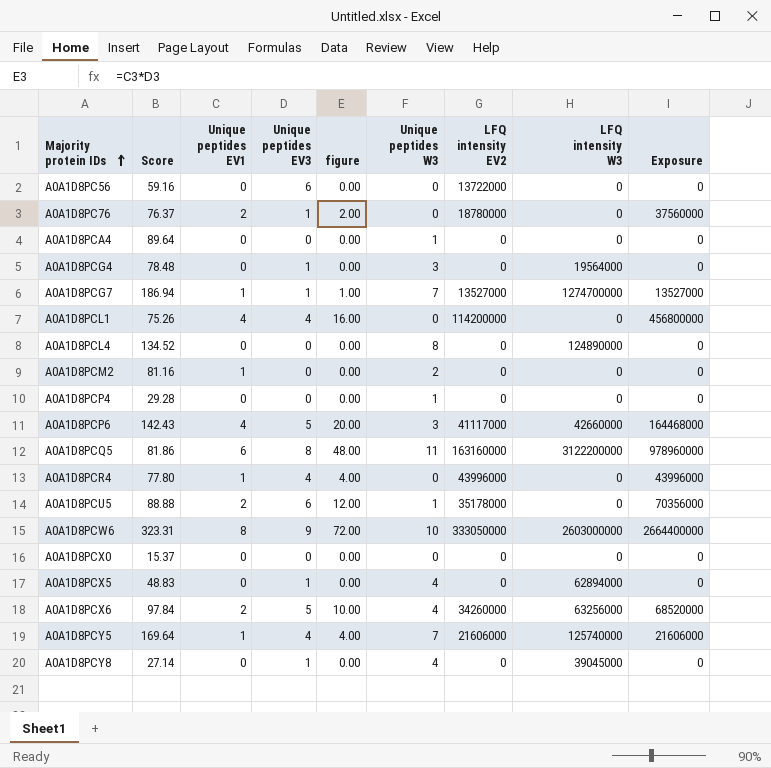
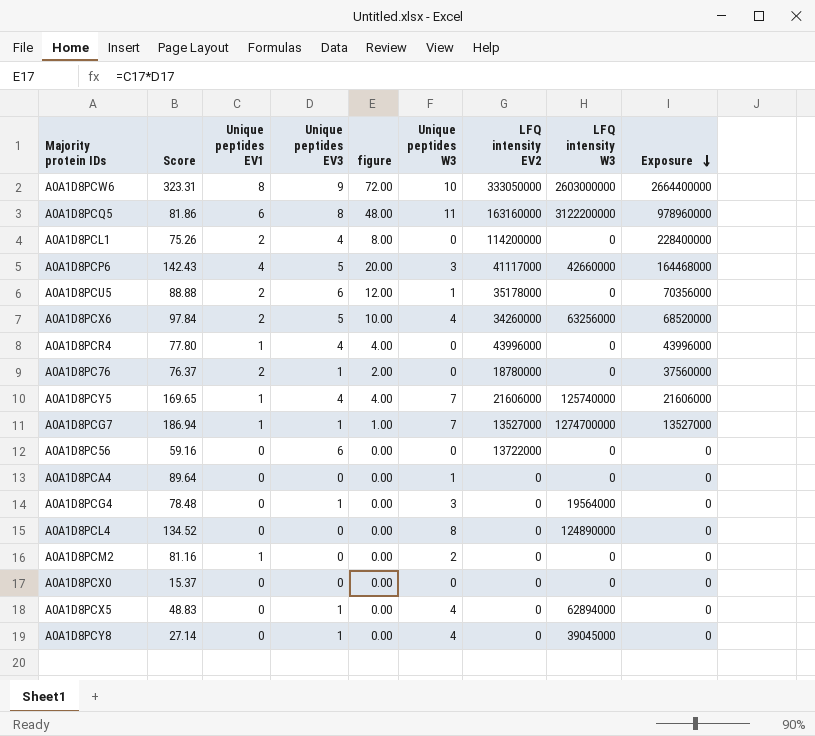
row order: Majority protein IDs ascending -> Exposure descending
row A0A1D8PCP4: 29.28 | 0 | 0 | 0.00 | 1 | 0 | 0 | 0 -> none
A0A1D8PCL1 | Unique peptides EV1: 4 -> 2
A0A1D8PCL1 | figure: 16.00 -> 8.00
A0A1D8PCL1 | Exposure: 456800000 -> 228400000
A0A1D8PCY5 | Score: 169.64 -> 169.65

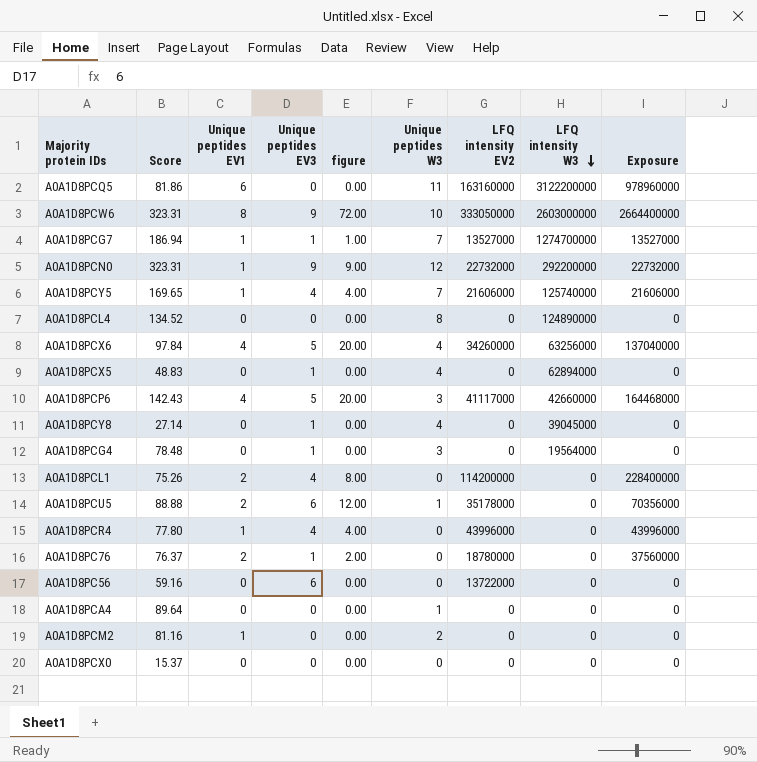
row order: Exposure descending -> LFQ intensity W3 descending
A0A1D8PCQ5 | Unique peptides EV3: 8 -> 0
A0A1D8PCQ5 | figure: 48.00 -> 0.00
row A0A1D8PCN0: none -> 323.31 | 1 | 9 | 9.00 | 12 | 22732000 | 292200000 | 22732000
A0A1D8PCX6 | Unique peptides EV1: 2 -> 4
A0A1D8PCX6 | figure: 10.00 -> 20.00
A0A1D8PCX6 | Exposure: 68520000 -> 137040000

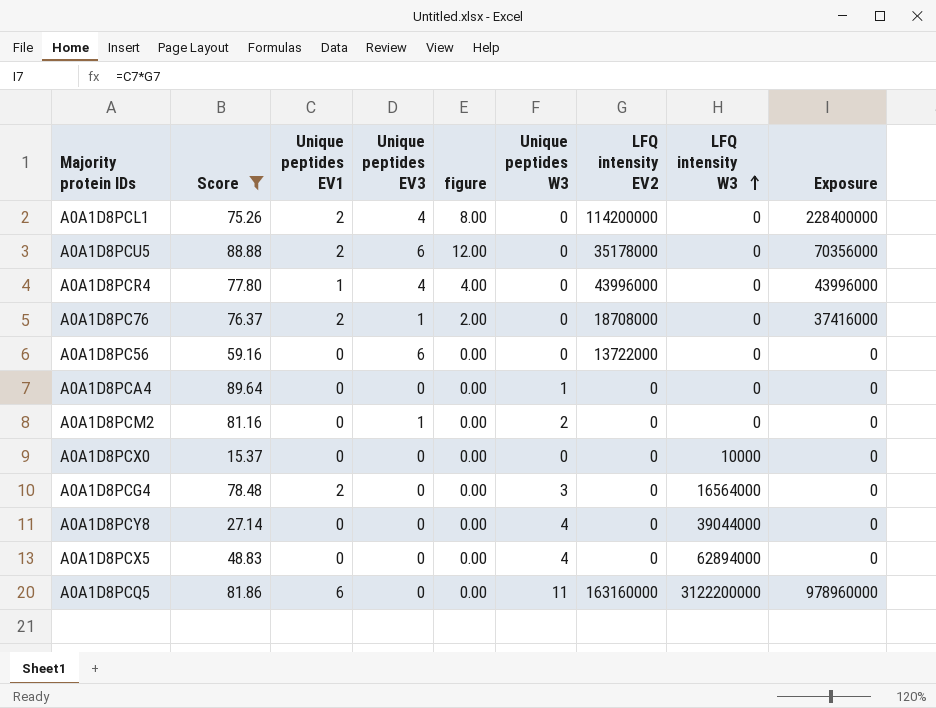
filter: none -> Score <= 89.64
row order: LFQ intensity W3 descending -> LFQ intensity W3 ascending
A0A1D8PCU5 | Unique peptides W3: 1 -> 0
A0A1D8PC76 | LFQ intensity EV2: 18780000 -> 18708000
A0A1D8PC76 | Exposure: 37560000 -> 37416000
A0A1D8PCM2 | Unique peptides EV1: 1 -> 0
A0A1D8PCM2 | Unique peptides EV3: 0 -> 1
A0A1D8PCX0 | LFQ intensity W3: 0 -> 10000
A0A1D8PCG4 | Unique peptides EV1: 0 -> 2
A0A1D8PCG4 | Unique peptides EV3: 1 -> 0
A0A1D8PCG4 | LFQ intensity W3: 19564000 -> 16564000
A0A1D8PCY8 | Unique peptides EV3: 1 -> 0
A0A1D8PCY8 | LFQ intensity W3: 39045000 -> 39044000
A0A1D8PCX5 | Unique peptides EV3: 1 -> 0

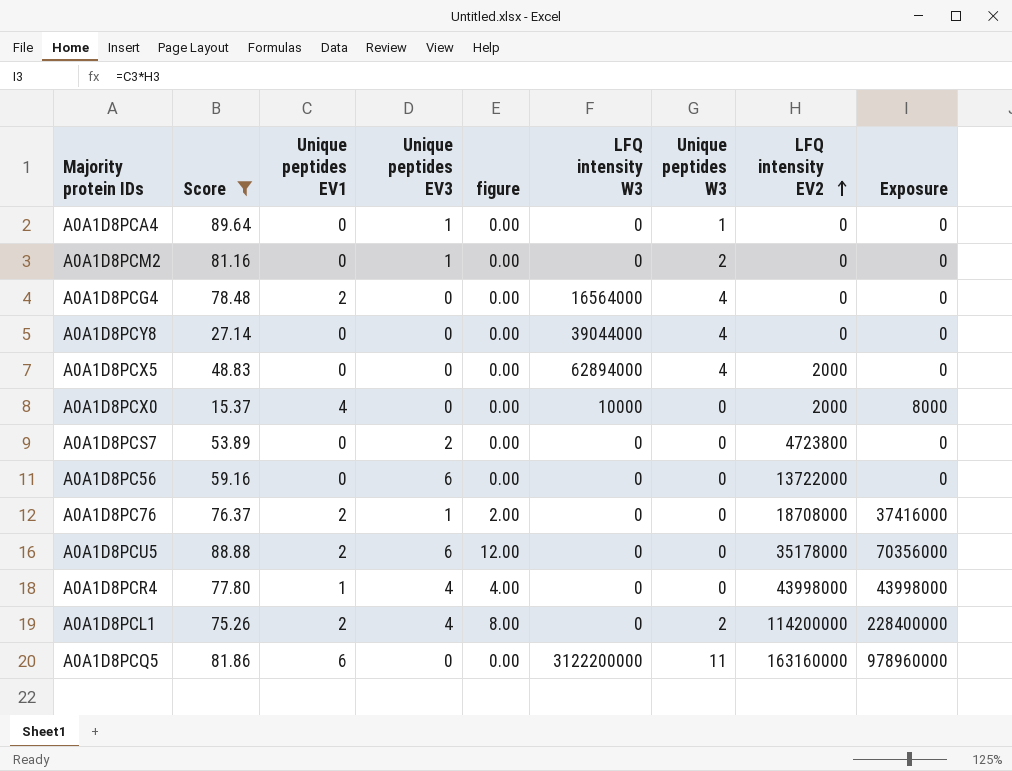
row order: LFQ intensity W3 ascending -> LFQ intensity EV2 ascending
column LFQ intensity W3 | position: 8 -> 6
A0A1D8PCA4 | Unique peptides EV3: 0 -> 1
A0A1D8PCG4 | Unique peptides W3: 3 -> 4
A0A1D8PCX5 | LFQ intensity EV2: 0 -> 2000
A0A1D8PCX0 | Unique peptides EV1: 0 -> 4
A0A1D8PCX0 | LFQ intensity EV2: 0 -> 2000
A0A1D8PCX0 | Exposure: 0 -> 8000
row A0A1D8PCS7: none -> 53.89 | 0 | 2 | 0.00 | 0 | 0 | 4723800 | 0
A0A1D8PCR4 | LFQ intensity EV2: 43996000 -> 43998000
A0A1D8PCR4 | Exposure: 43996000 -> 43998000
A0A1D8PCL1 | Unique peptides W3: 0 -> 2

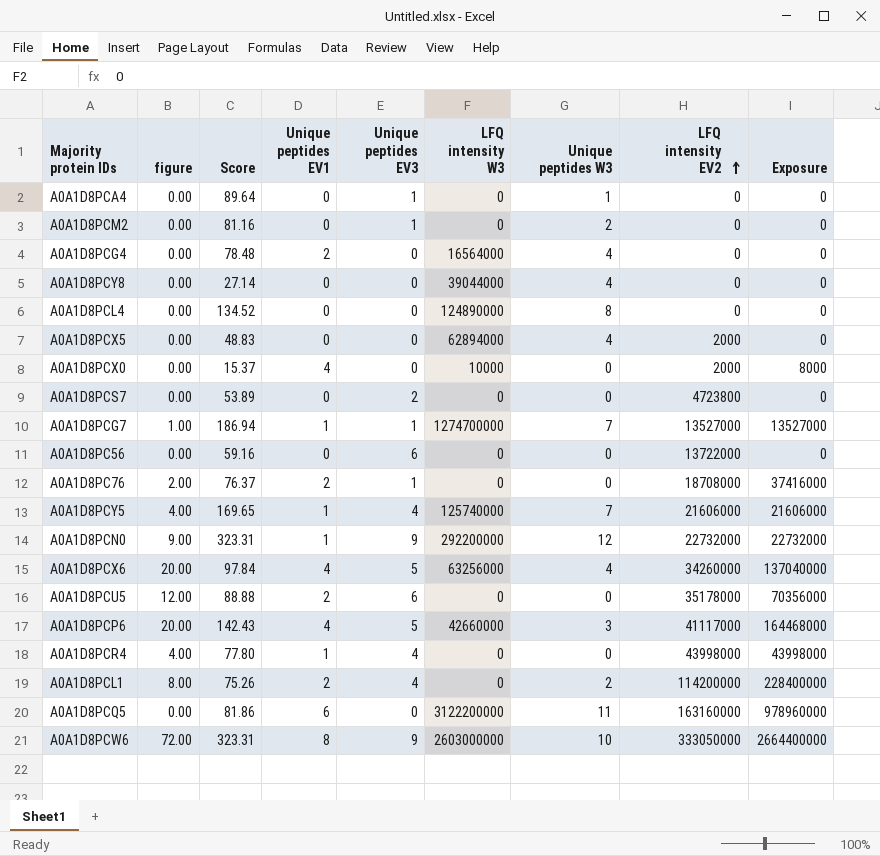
filter: Score <= 89.64 -> none
column figure | position: 5 -> 2

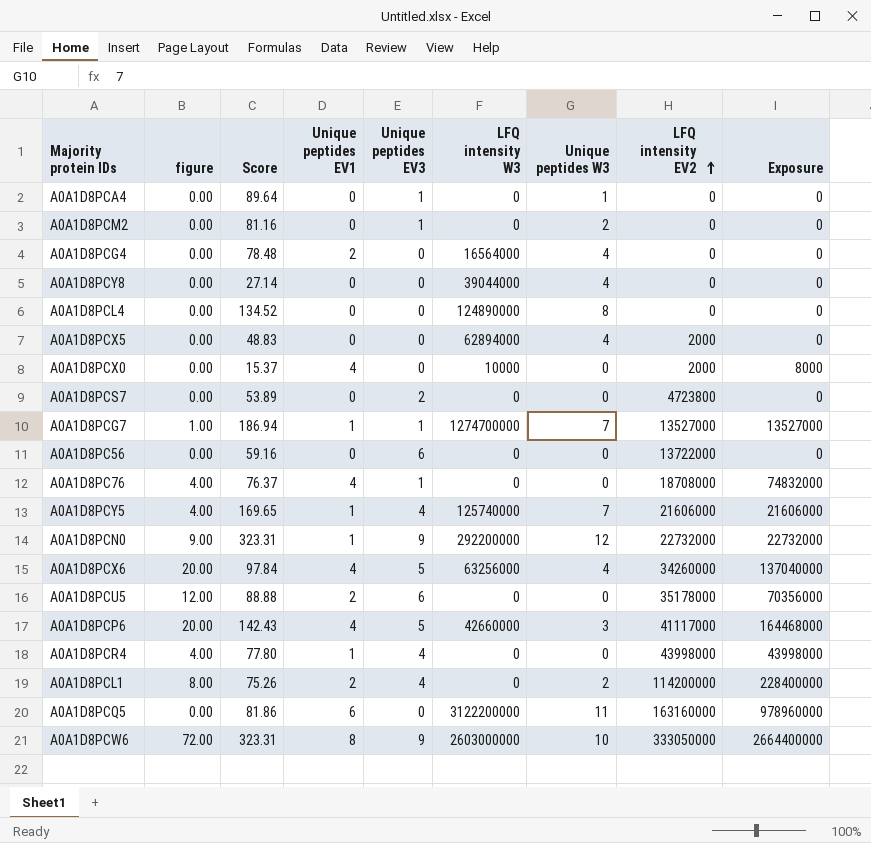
A0A1D8PC76 | figure: 2.00 -> 4.00
A0A1D8PC76 | Unique peptides EV1: 2 -> 4
A0A1D8PC76 | Exposure: 37416000 -> 74832000

